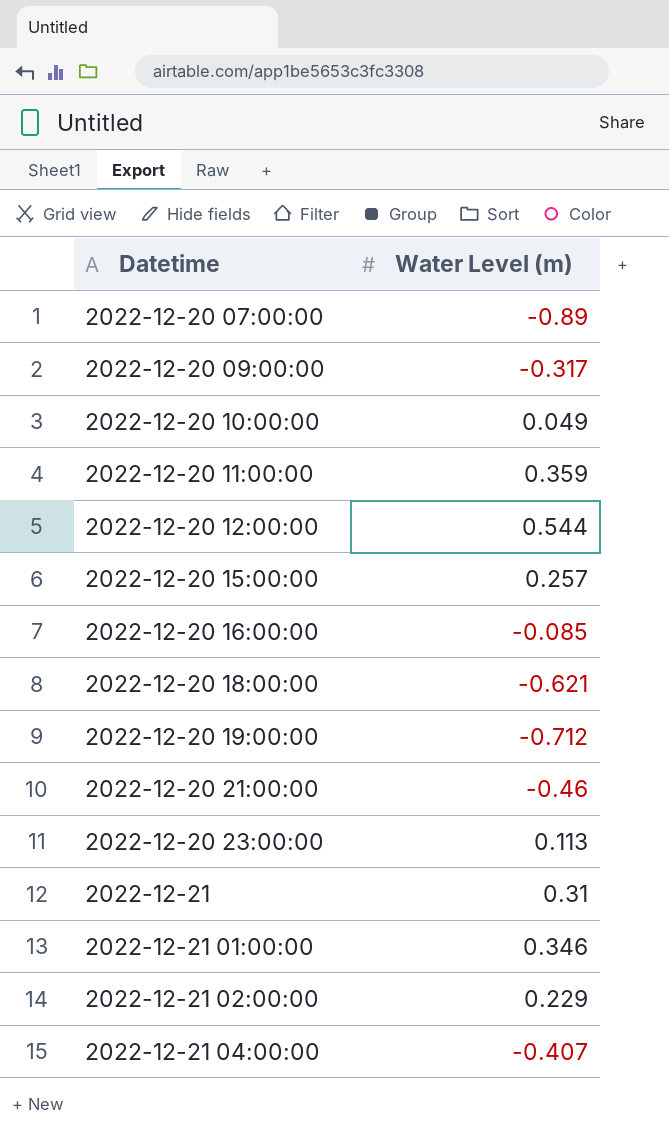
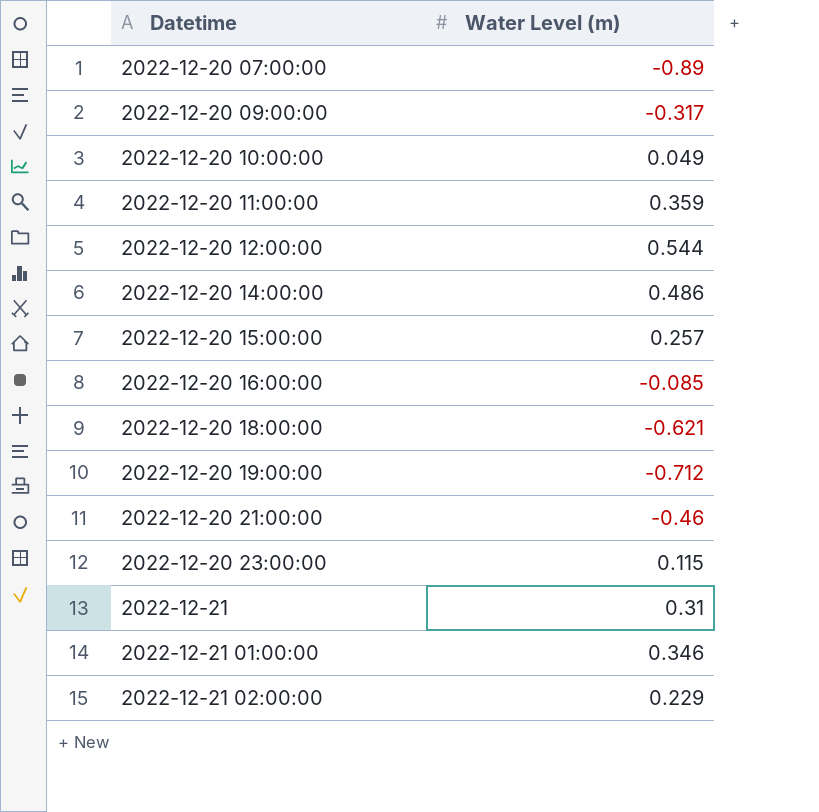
row 2022-12-21 04:00:00: -0.407 -> none
row 2022-12-20 14:00:00: none -> 0.486
2022-12-20 23:00:00 | Water Level (m): 0.113 -> 0.115

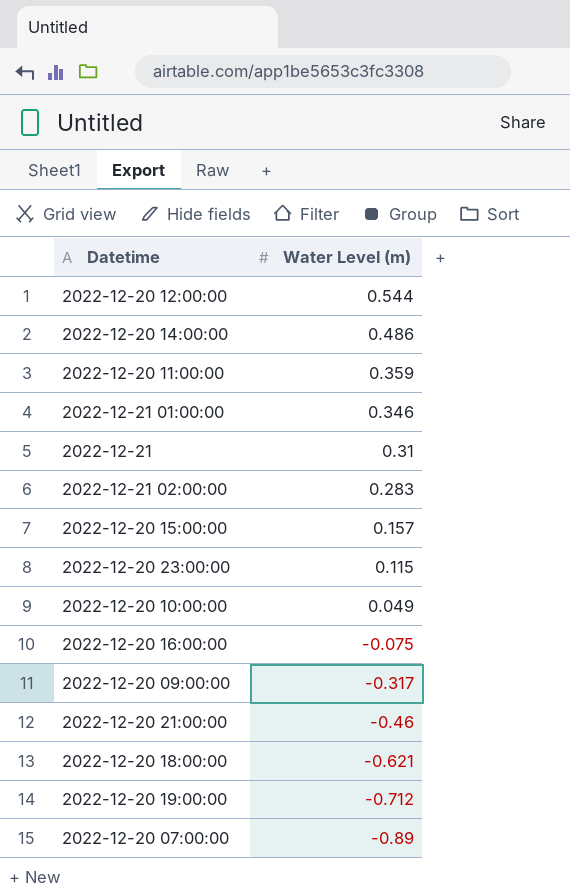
row order: Datetime ascending -> Water Level (m) descending
2022-12-21 02:00:00 | Water Level (m): 0.229 -> 0.283
2022-12-20 15:00:00 | Water Level (m): 0.257 -> 0.157
2022-12-20 16:00:00 | Water Level (m): -0.085 -> -0.075

